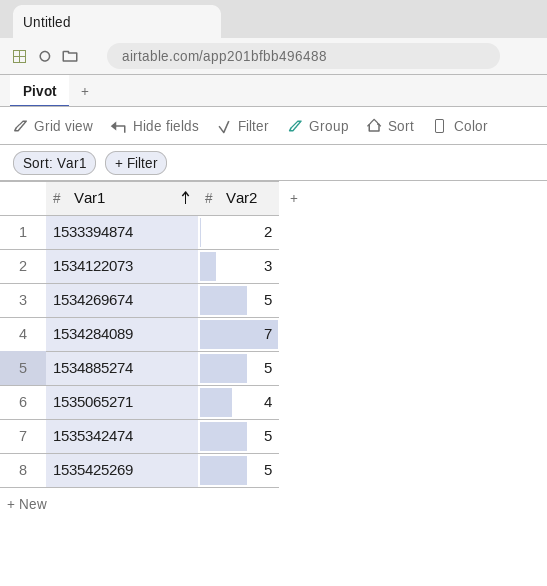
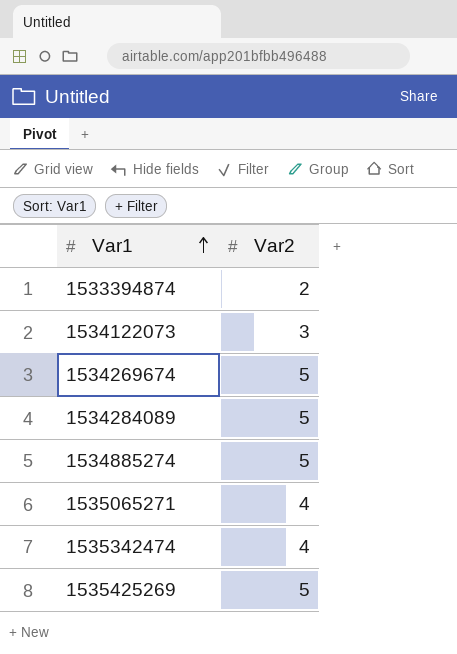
1534284089 | Var2: 7 -> 5
1535342474 | Var2: 5 -> 4

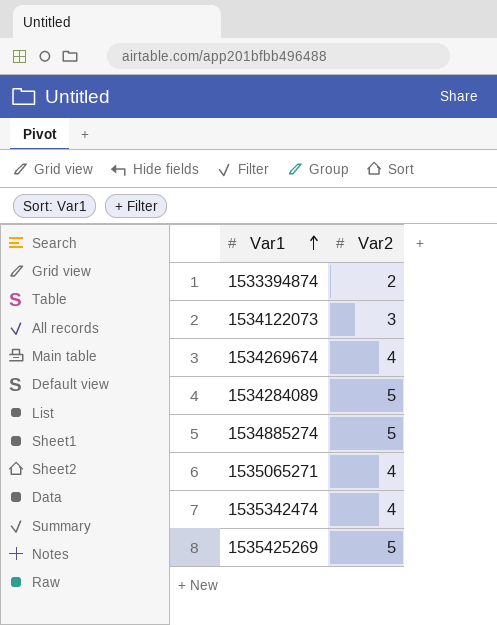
1534269674 | Var2: 5 -> 4

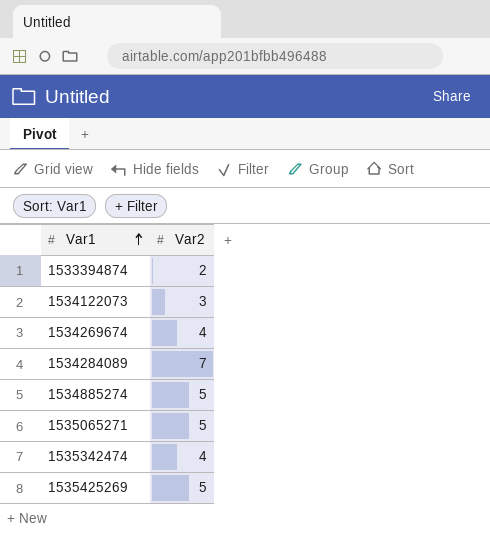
1534284089 | Var2: 5 -> 7
1535065271 | Var2: 4 -> 5

